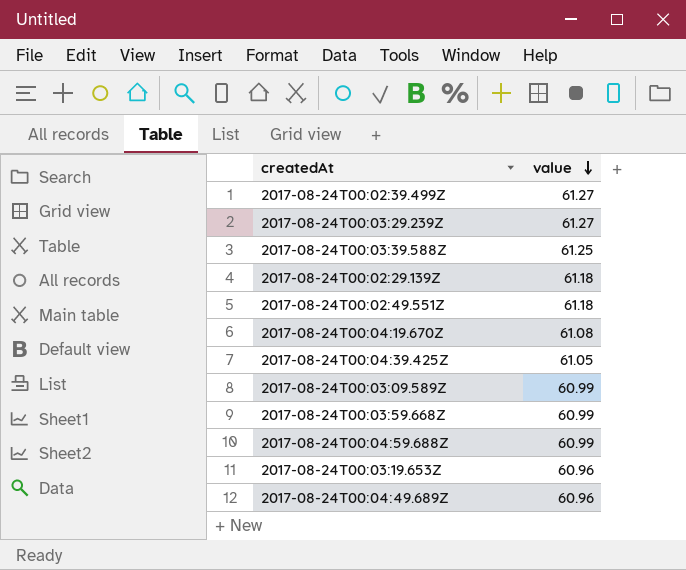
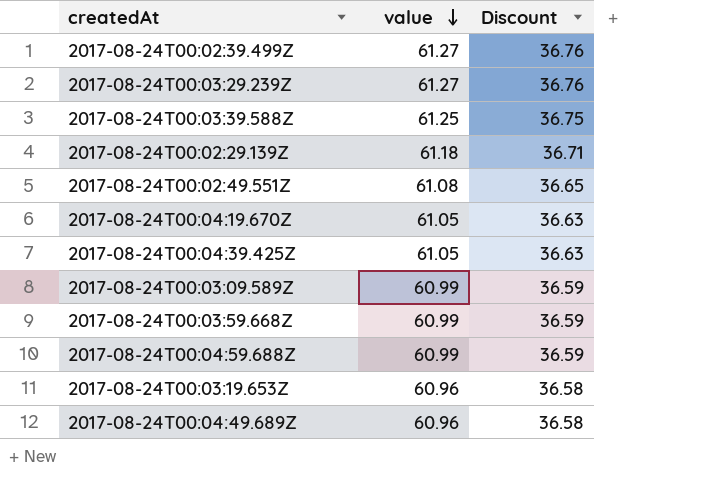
column Discount | formula: none -> [value] * 0.6
2017-08-24T00:02:49.551Z | value: 61.18 -> 61.08
2017-08-24T00:04:19.670Z | value: 61.08 -> 61.05

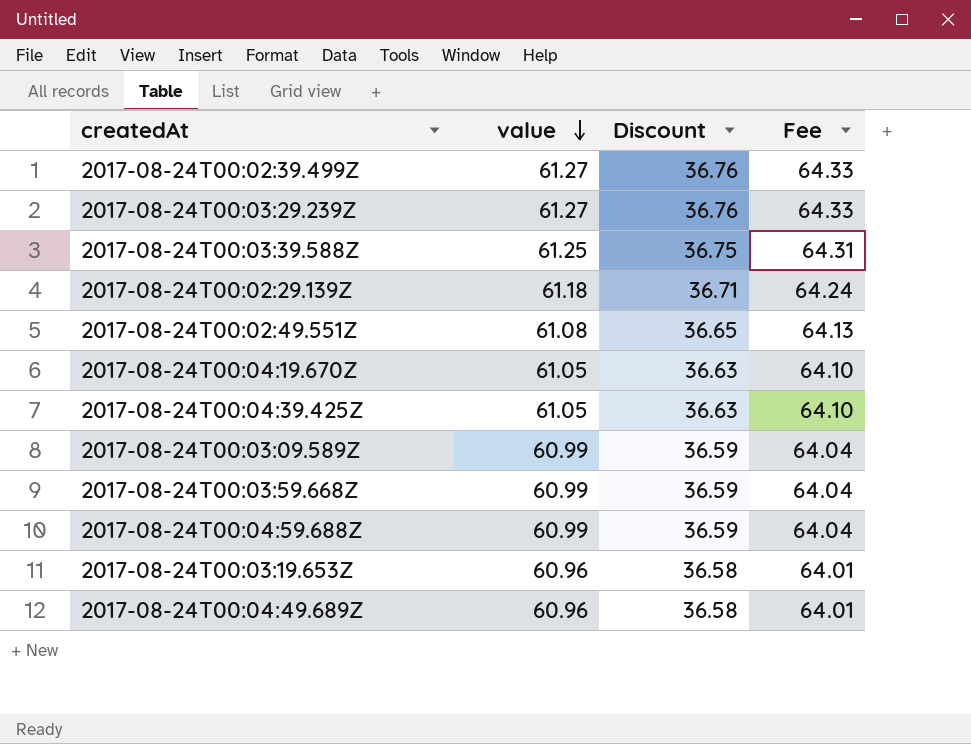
column Fee | formula: none -> [value] * 1.05

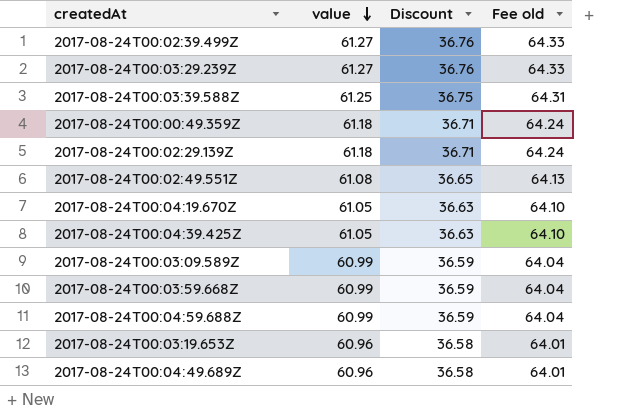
column name: Fee -> Fee old
row 2017-08-24T00:00:49.359Z: none -> 61.18 | 36.71 | 64.24

